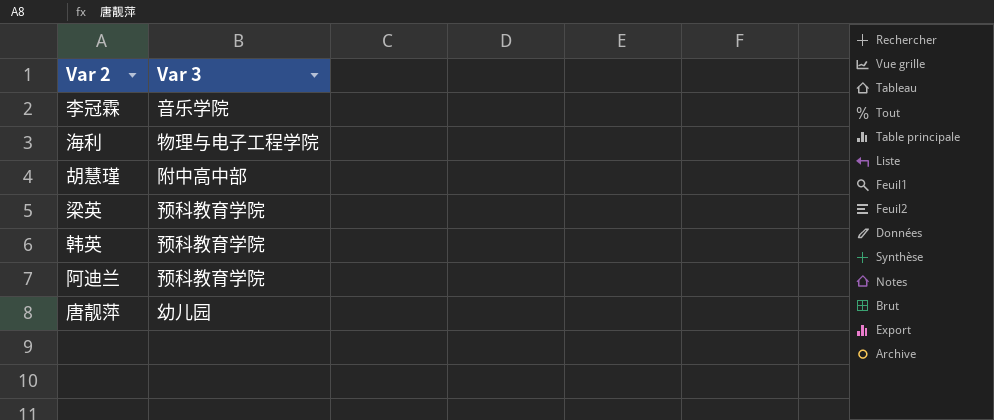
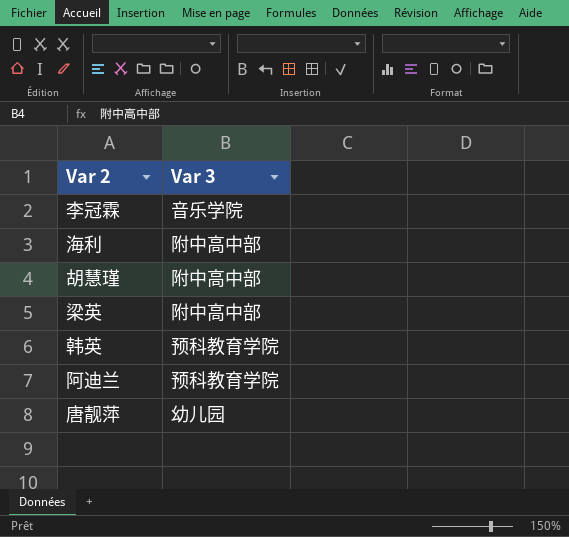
海利 | Var 3: 物理与电子工程学院 -> 附中高中部
梁英 | Var 3: 预科教育学院 -> 附中高中部

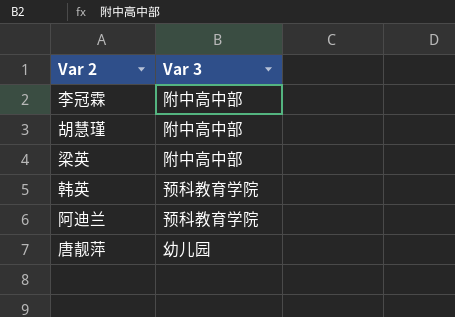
row 海利: 附中高中部 -> none
李冠霖 | Var 3: 音乐学院 -> 附中高中部

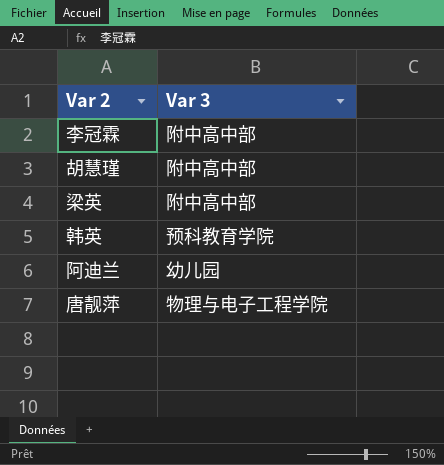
阿迪兰 | Var 3: 预科教育学院 -> 幼儿园
唐靓萍 | Var 3: 幼儿园 -> 物理与电子工程学院

